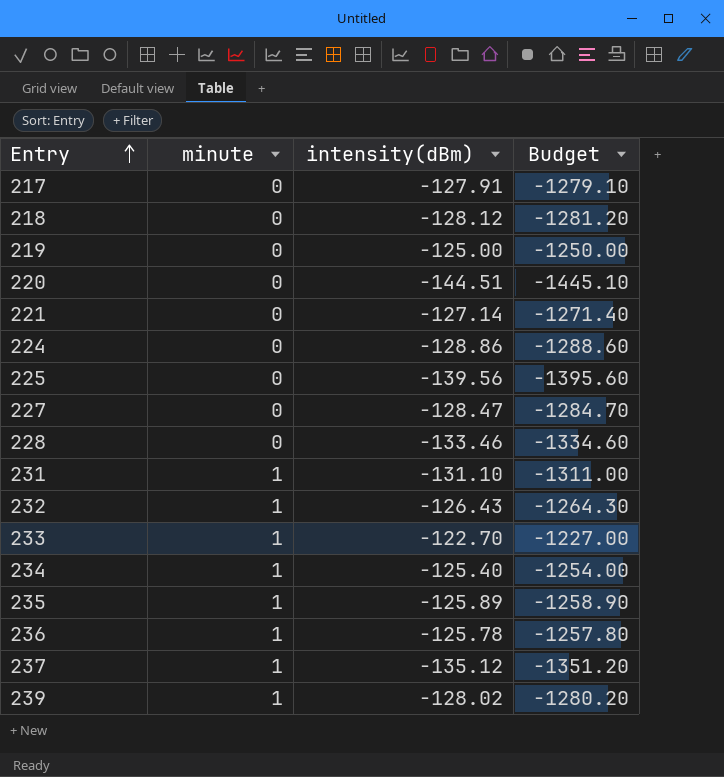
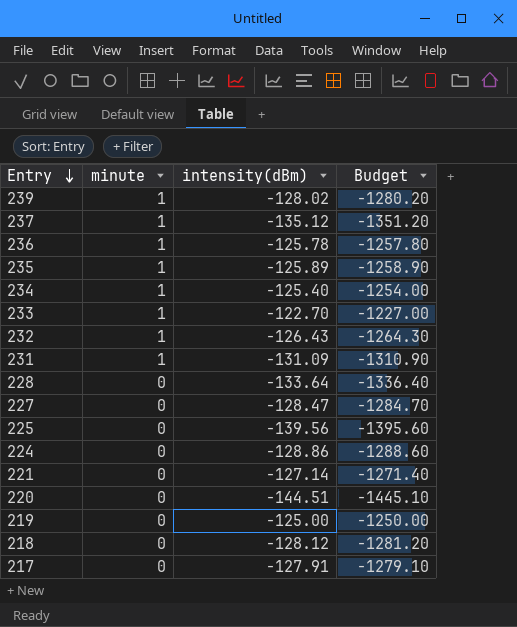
row order: Entry ascending -> Entry descending
231 | intensity(dBm): -131.10 -> -131.09
231 | Budget: -1311.00 -> -1310.90
228 | intensity(dBm): -133.46 -> -133.64
228 | Budget: -1334.60 -> -1336.40

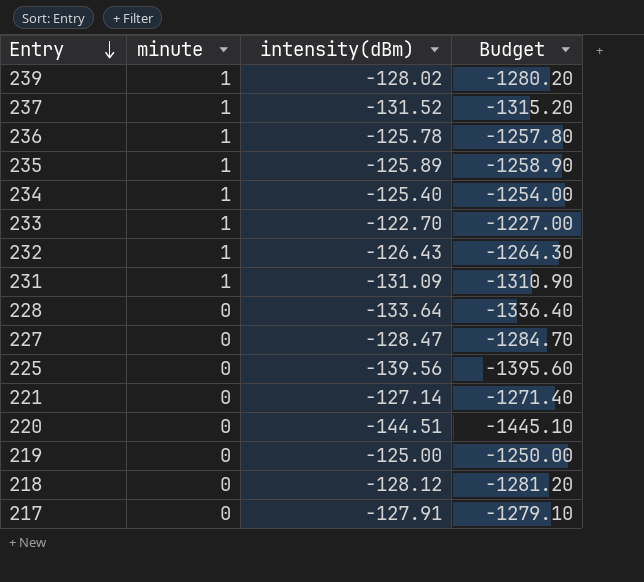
row 224: 0 | -128.86 | -1288.60 -> none
237 | intensity(dBm): -135.12 -> -131.52
237 | Budget: -1351.20 -> -1315.20

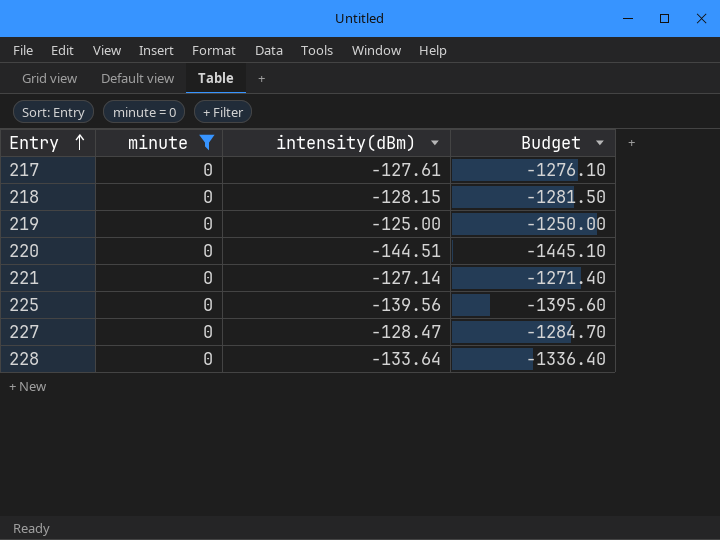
filter: none -> minute = 0
row order: Entry descending -> Entry ascending
217 | intensity(dBm): -127.91 -> -127.61
217 | Budget: -1279.10 -> -1276.10
218 | intensity(dBm): -128.12 -> -128.15
218 | Budget: -1281.20 -> -1281.50

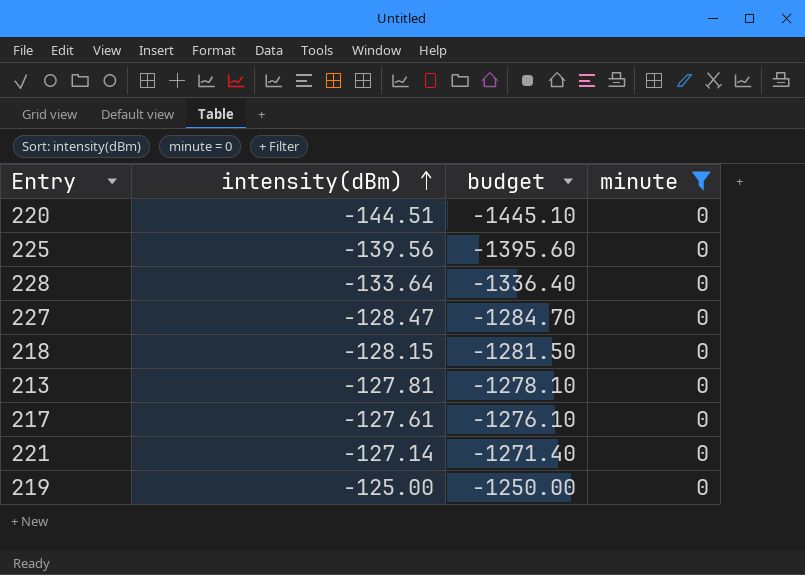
row order: Entry ascending -> intensity(dBm) ascending
column name: Budget -> budget
column minute | position: 2 -> 4
row 213: none -> -127.81 | -1278.10 | 0

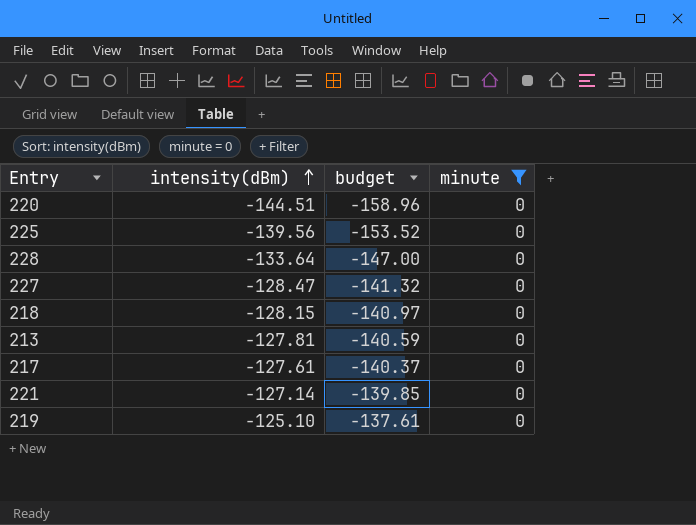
column budget | formula: [intensity(dBm)] * 10 -> [intensity(dBm)] * 1.1
219 | intensity(dBm): -125.00 -> -125.10

